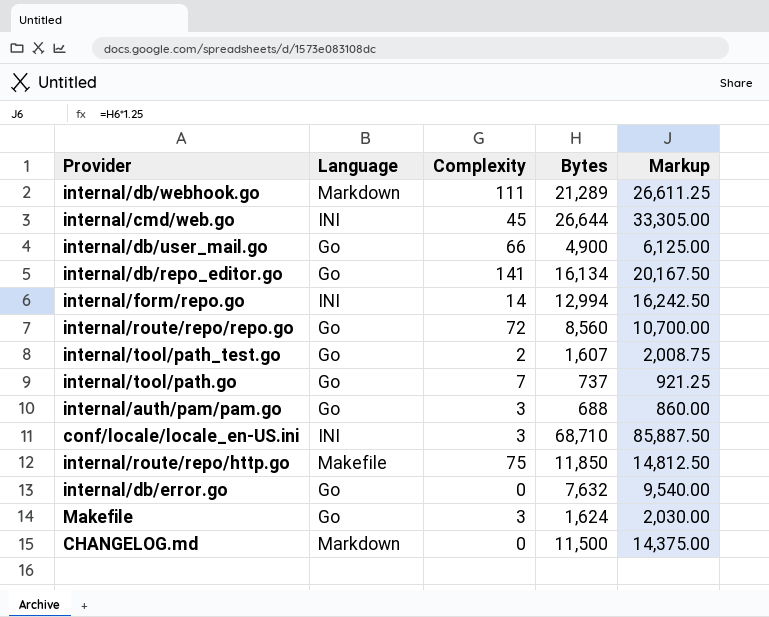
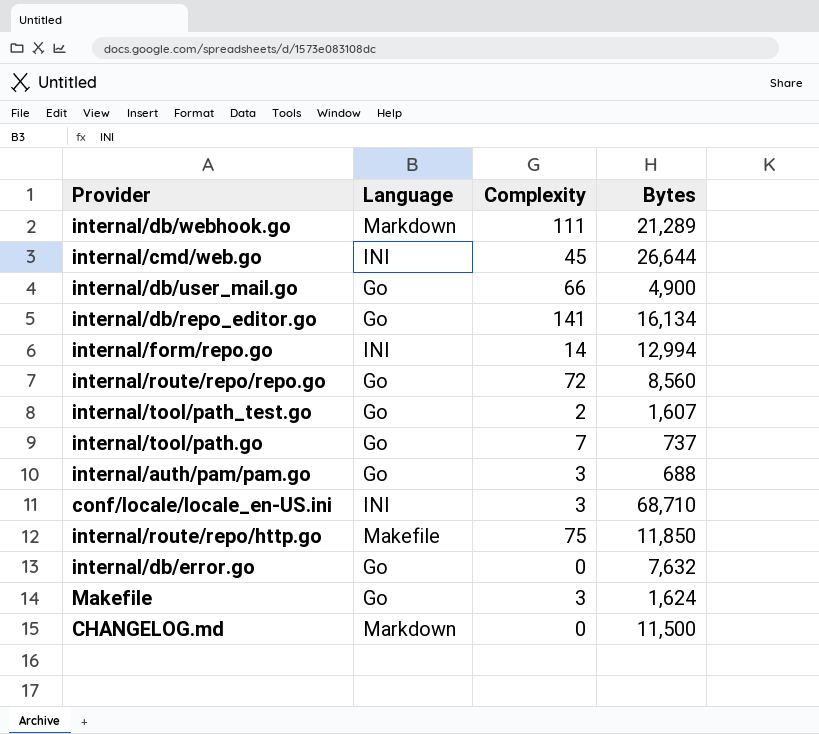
column Markup | formula: [Bytes] * 1.25 -> none

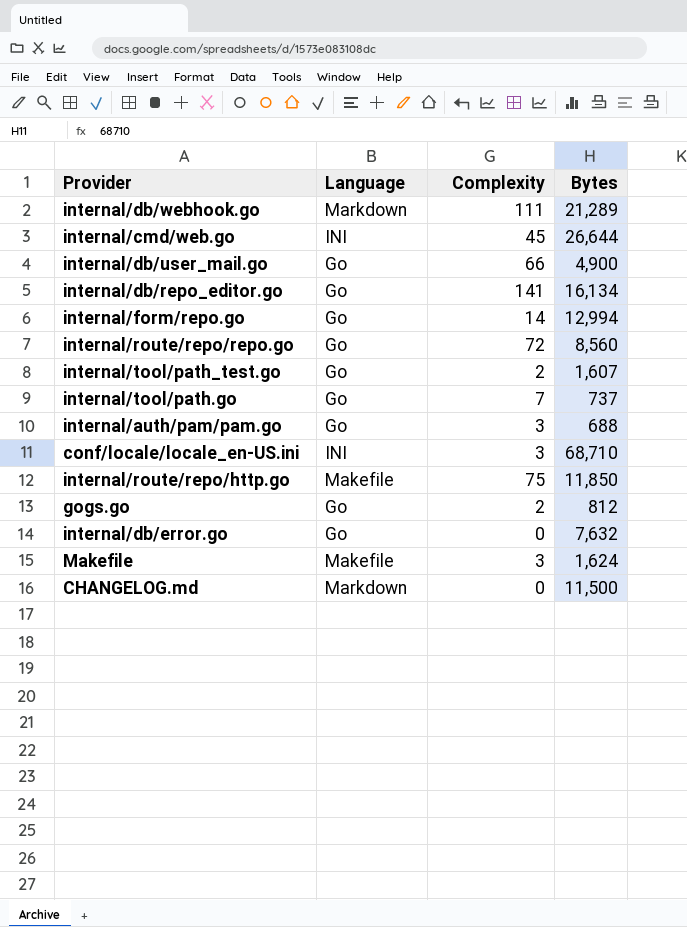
internal/form/repo.go | Language: INI -> Go
row gogs.go: none -> Go | 2 | 812
Makefile | Language: Go -> Makefile

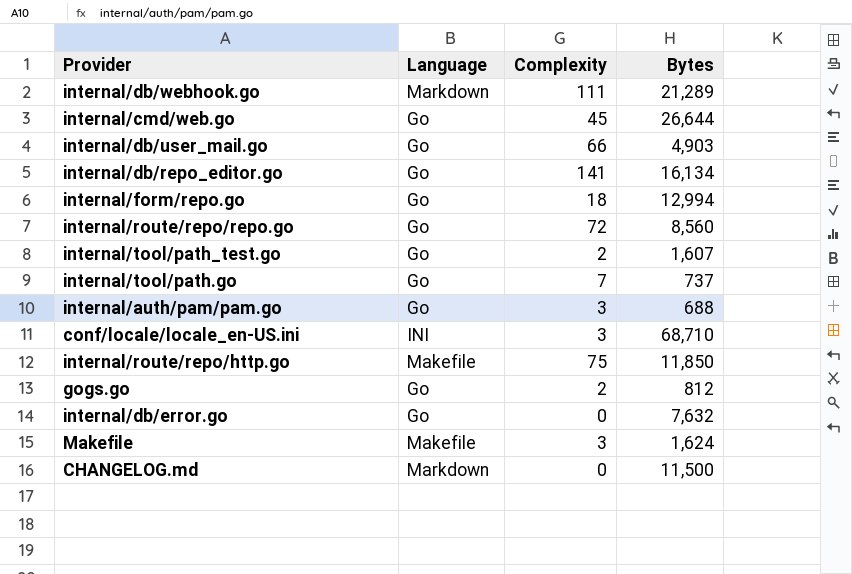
internal/cmd/web.go | Language: INI -> Go
internal/db/user_mail.go | Bytes: 4,900 -> 4,903
internal/form/repo.go | Complexity: 14 -> 18

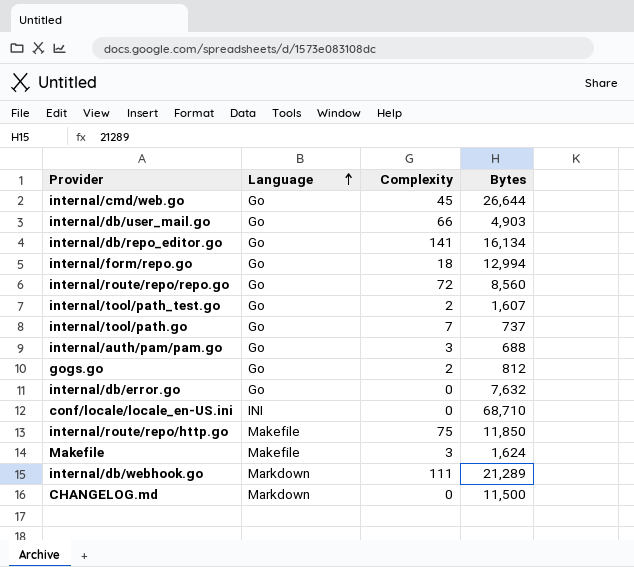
row order: none -> Language ascending
conf/locale/locale_en-US.ini | Complexity: 3 -> 0

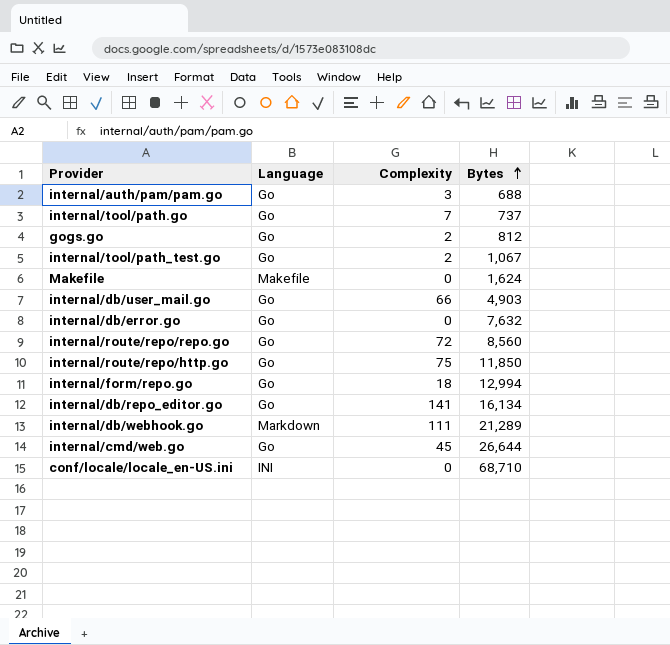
row order: Language ascending -> Bytes ascending
row CHANGELOG.md: Markdown | 0 | 11,500 -> none
internal/tool/path_test.go | Bytes: 1,607 -> 1,067
Makefile | Complexity: 3 -> 0
internal/route/repo/http.go | Language: Makefile -> Go

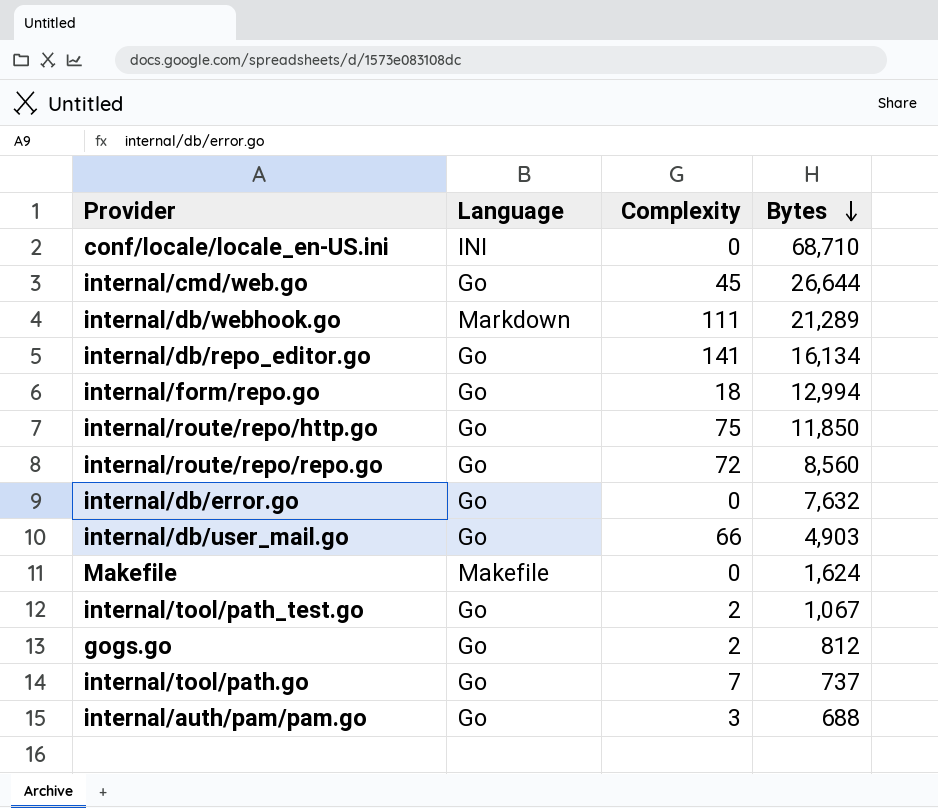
row order: Bytes ascending -> Bytes descending

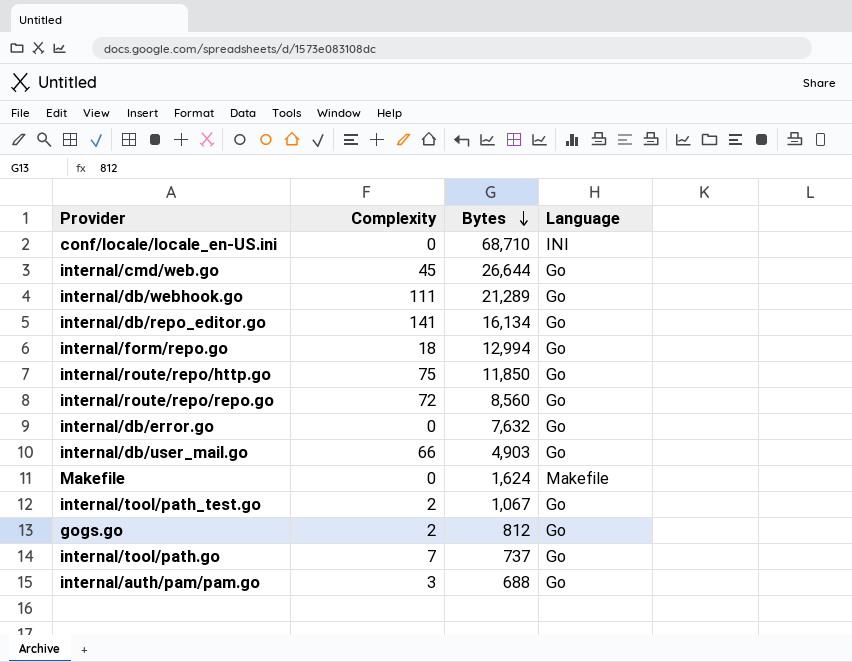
column Language | position: 2 -> 4
internal/db/webhook.go | Language: Markdown -> Go

